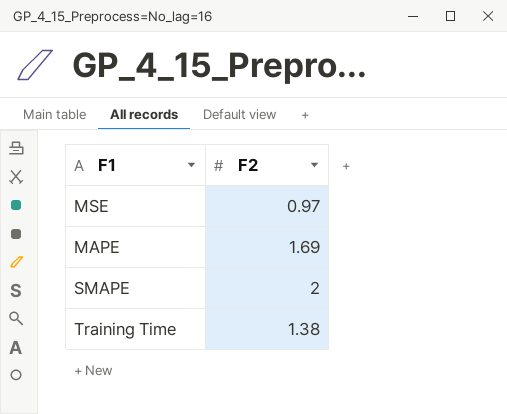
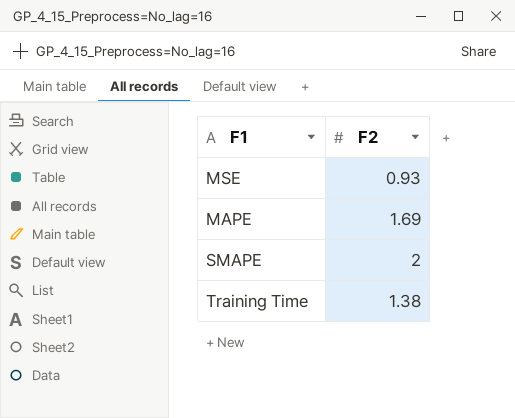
MSE | F2: 0.97 -> 0.93

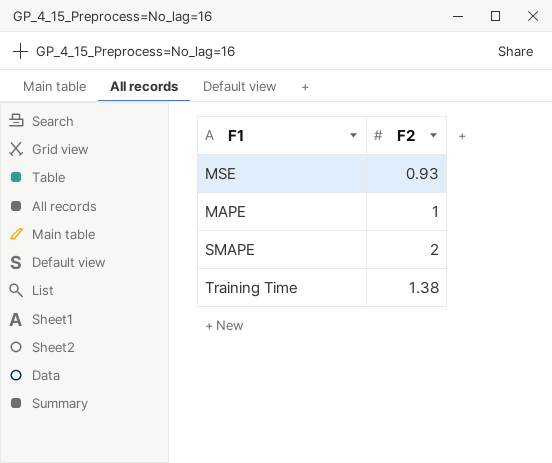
MAPE | F2: 1.69 -> 1

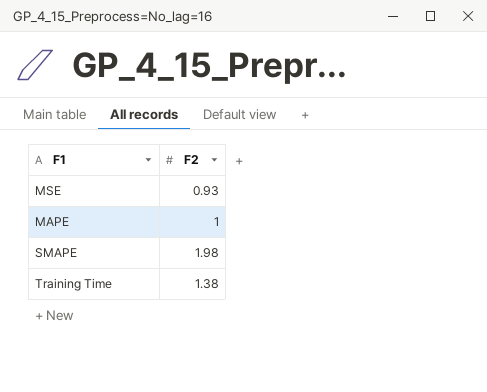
SMAPE | F2: 2 -> 1.98

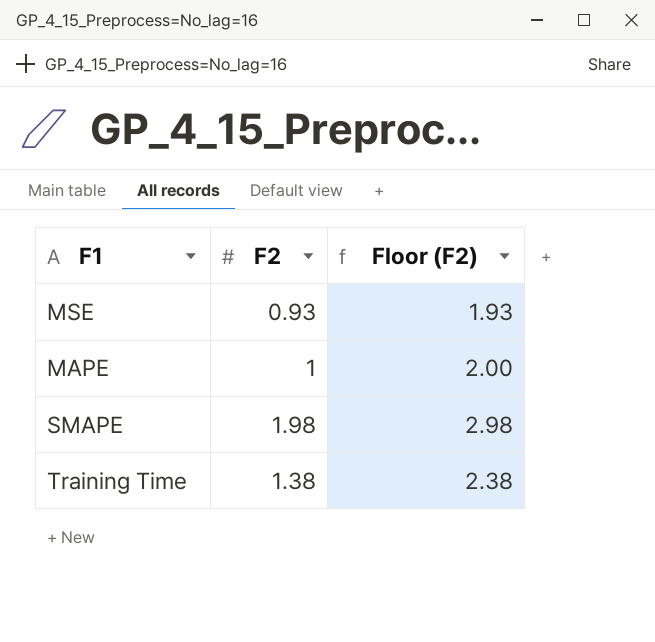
column Floor (F2) | formula: none -> [F2] + 1

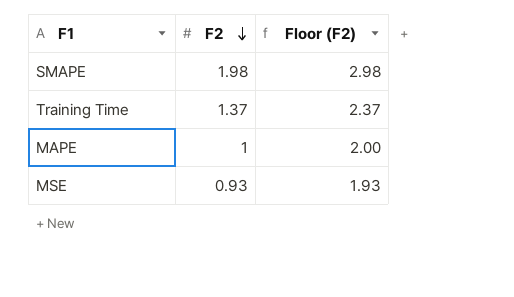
row order: none -> F2 descending
Training Time | F2: 1.38 -> 1.37
Training Time | Floor (F2): 2.38 -> 2.37

